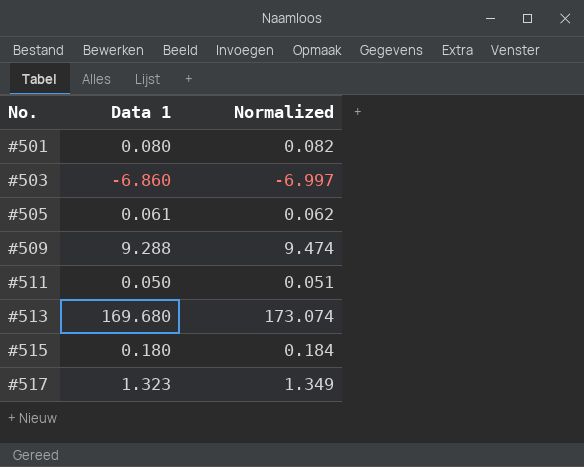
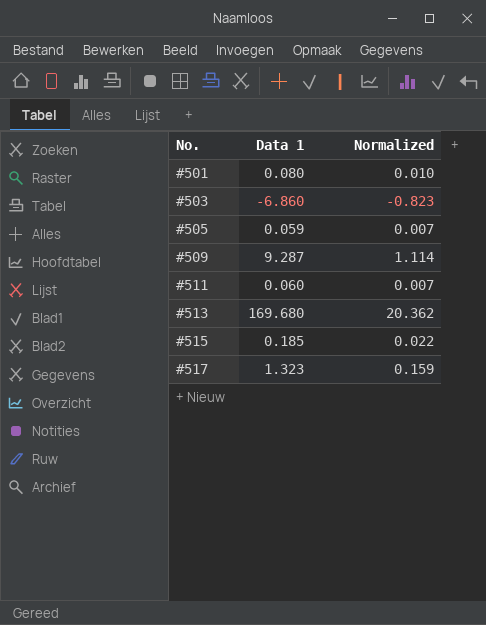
column Normalized | formula: [Data 1] * 1.02 -> [Data 1] * 0.12
#505 | Data 1: 0.061 -> 0.059
#509 | Data 1: 9.288 -> 9.287
#511 | Data 1: 0.050 -> 0.060
#515 | Data 1: 0.180 -> 0.185

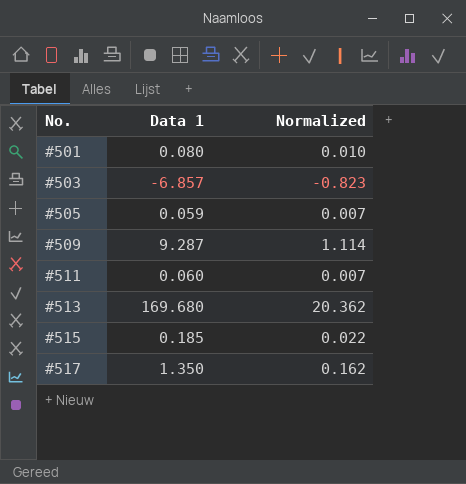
#503 | Data 1: -6.860 -> -6.857
#517 | Data 1: 1.323 -> 1.350
#517 | Normalized: 0.159 -> 0.162

